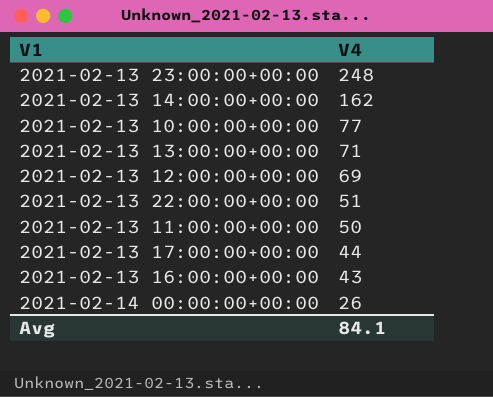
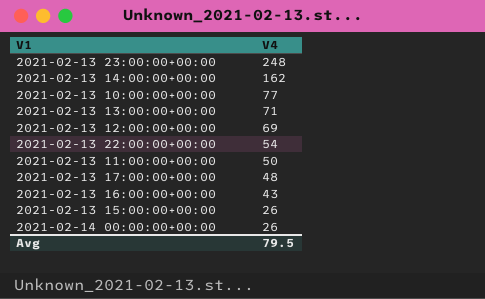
2021-02-13 22:00:00+00:00 | V4: 51 -> 54
2021-02-13 17:00:00+00:00 | V4: 44 -> 48
row 2021-02-13 15:00:00+00:00: none -> 26
Avg | V4: 84.1 -> 79.5

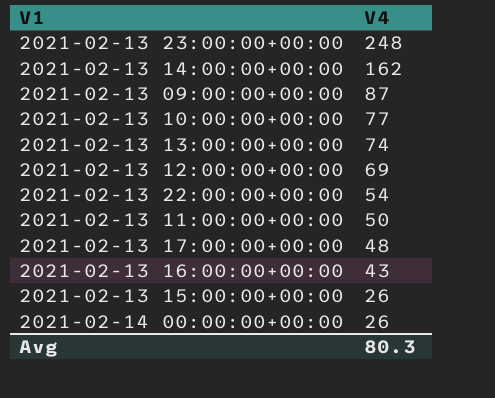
row 2021-02-13 09:00:00+00:00: none -> 87
2021-02-13 13:00:00+00:00 | V4: 71 -> 74
Avg | V4: 79.5 -> 80.3

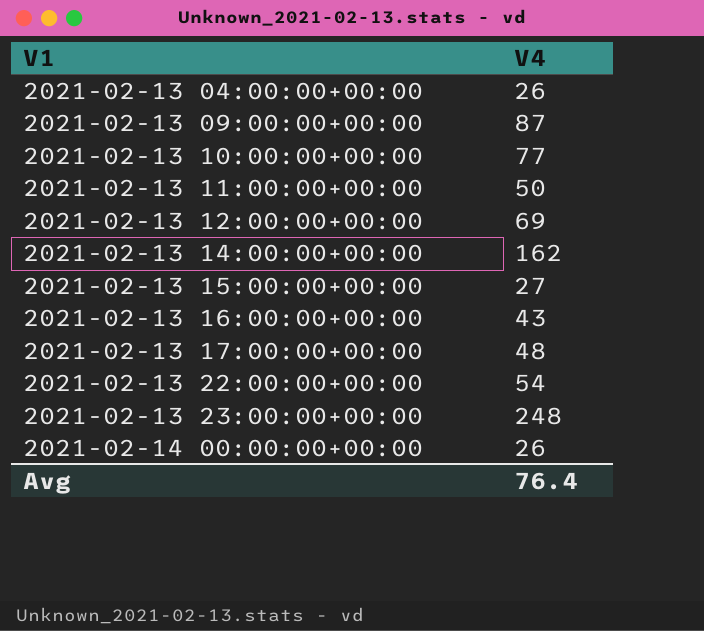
row order: V4 descending -> V1 ascending
row 2021-02-13 13:00:00+00:00: 74 -> none
row 2021-02-13 04:00:00+00:00: none -> 26
2021-02-13 15:00:00+00:00 | V4: 26 -> 27
Avg | V4: 80.3 -> 76.4

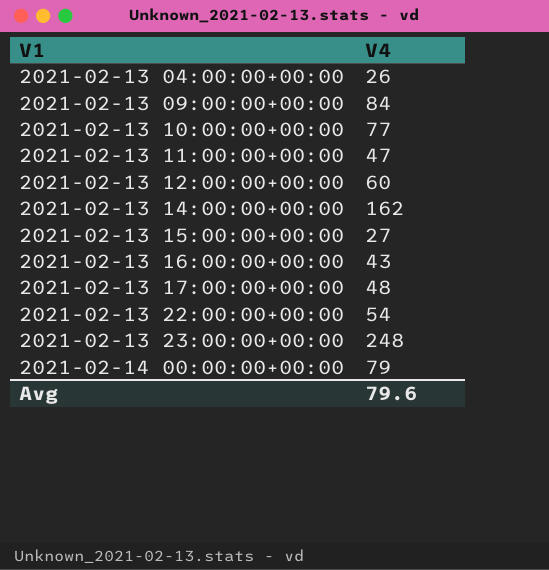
2021-02-13 09:00:00+00:00 | V4: 87 -> 84
2021-02-13 11:00:00+00:00 | V4: 50 -> 47
2021-02-13 12:00:00+00:00 | V4: 69 -> 60
2021-02-14 00:00:00+00:00 | V4: 26 -> 79
Avg | V4: 76.4 -> 79.6

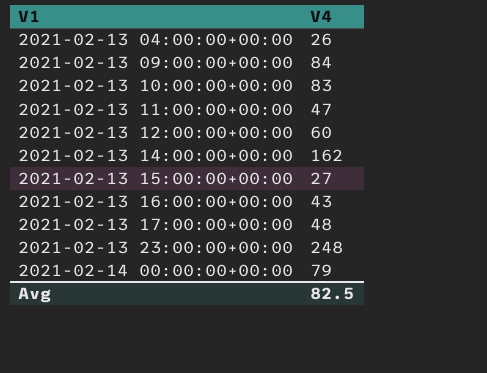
row 2021-02-13 22:00:00+00:00: 54 -> none
2021-02-13 10:00:00+00:00 | V4: 77 -> 83
Avg | V4: 79.6 -> 82.5

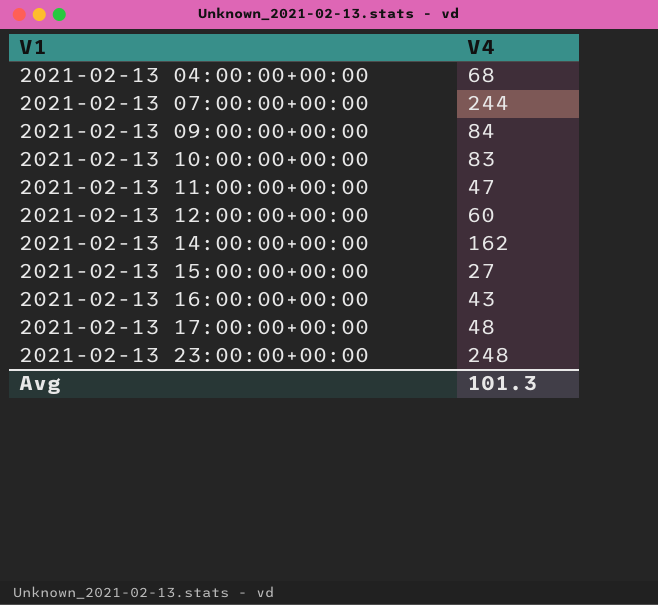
row 2021-02-14 00:00:00+00:00: 79 -> none
2021-02-13 04:00:00+00:00 | V4: 26 -> 68
row 2021-02-13 07:00:00+00:00: none -> 244
Avg | V4: 82.5 -> 101.3

